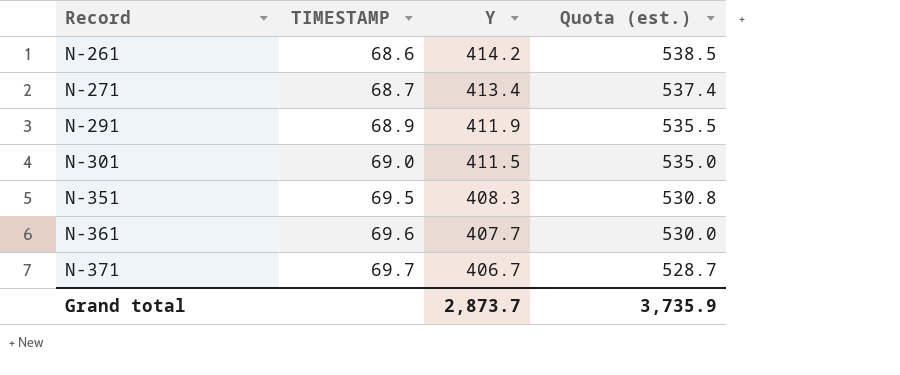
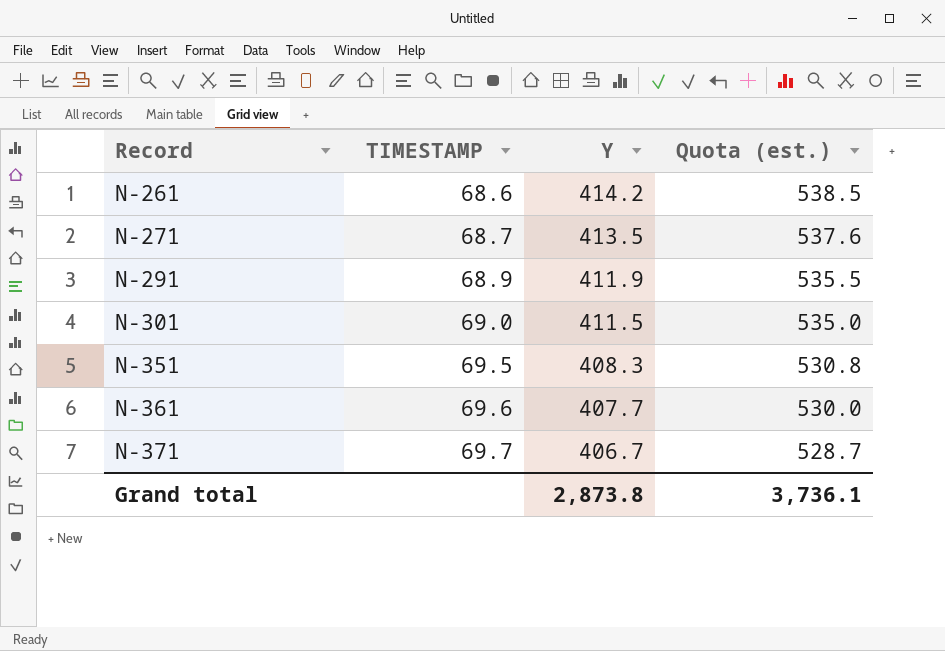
N-271 | Y: 413.4 -> 413.5
N-271 | Quota (est.): 537.4 -> 537.6
Grand total | Y: 2,873.7 -> 2,873.8
Grand total | Quota (est.): 3,735.9 -> 3,736.1

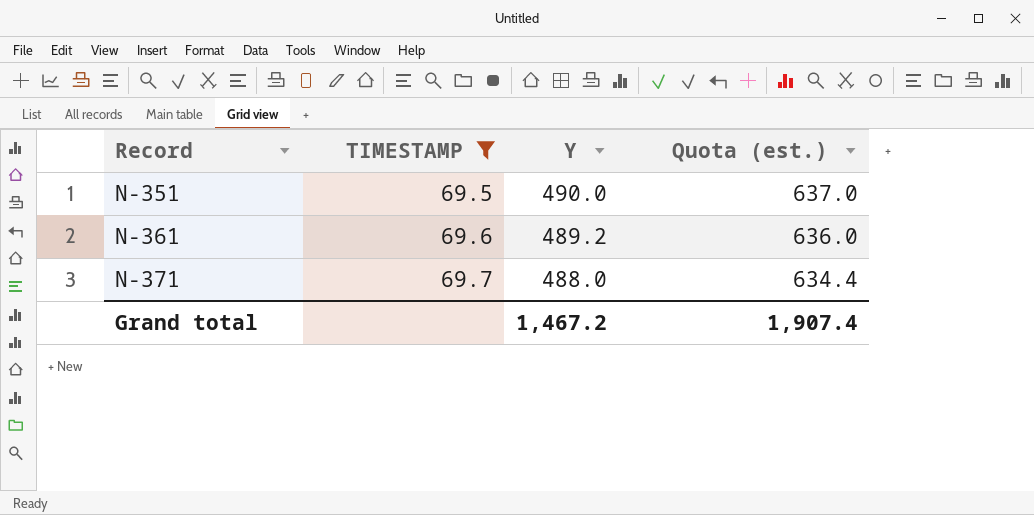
filter: none -> TIMESTAMP >= 69.5
N-351 | Y: 408.3 -> 490.0
N-351 | Quota (est.): 530.8 -> 637.0
N-361 | Y: 407.7 -> 489.2
N-361 | Quota (est.): 530.0 -> 636.0
N-371 | Y: 406.7 -> 488.0
N-371 | Quota (est.): 528.7 -> 634.4
Grand total | Y: 2,873.8 -> 1,467.2
Grand total | Quota (est.): 3,736.1 -> 1,907.4

